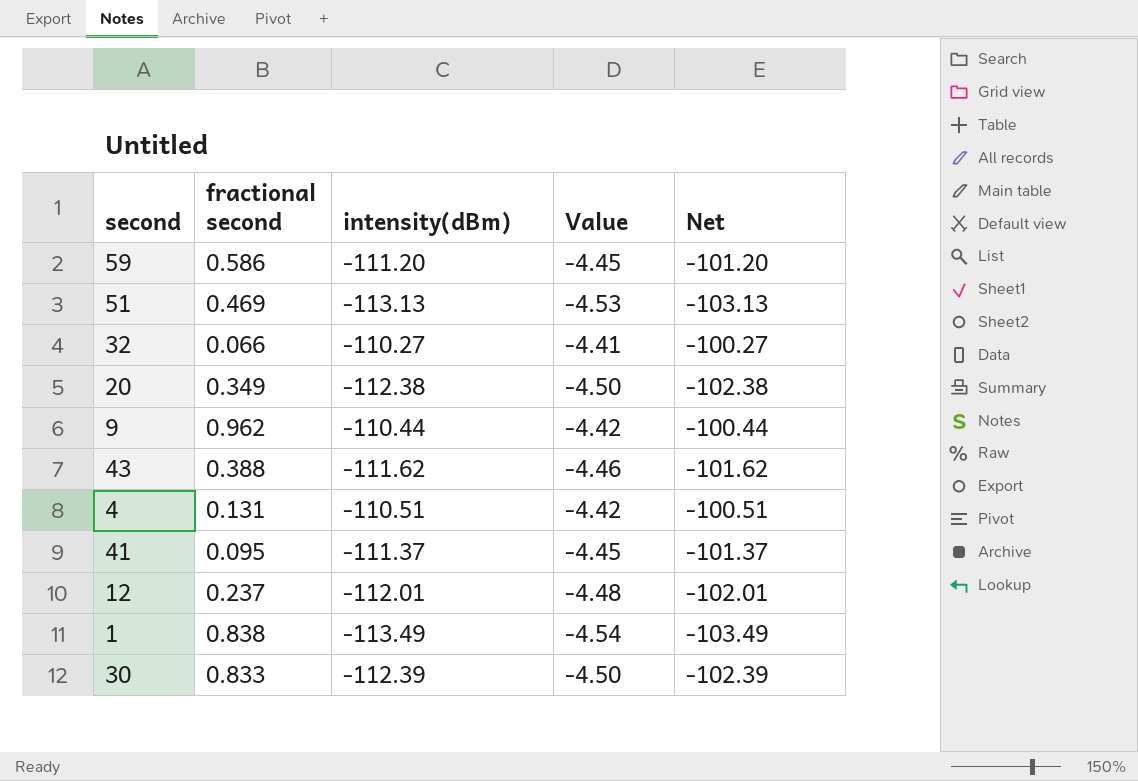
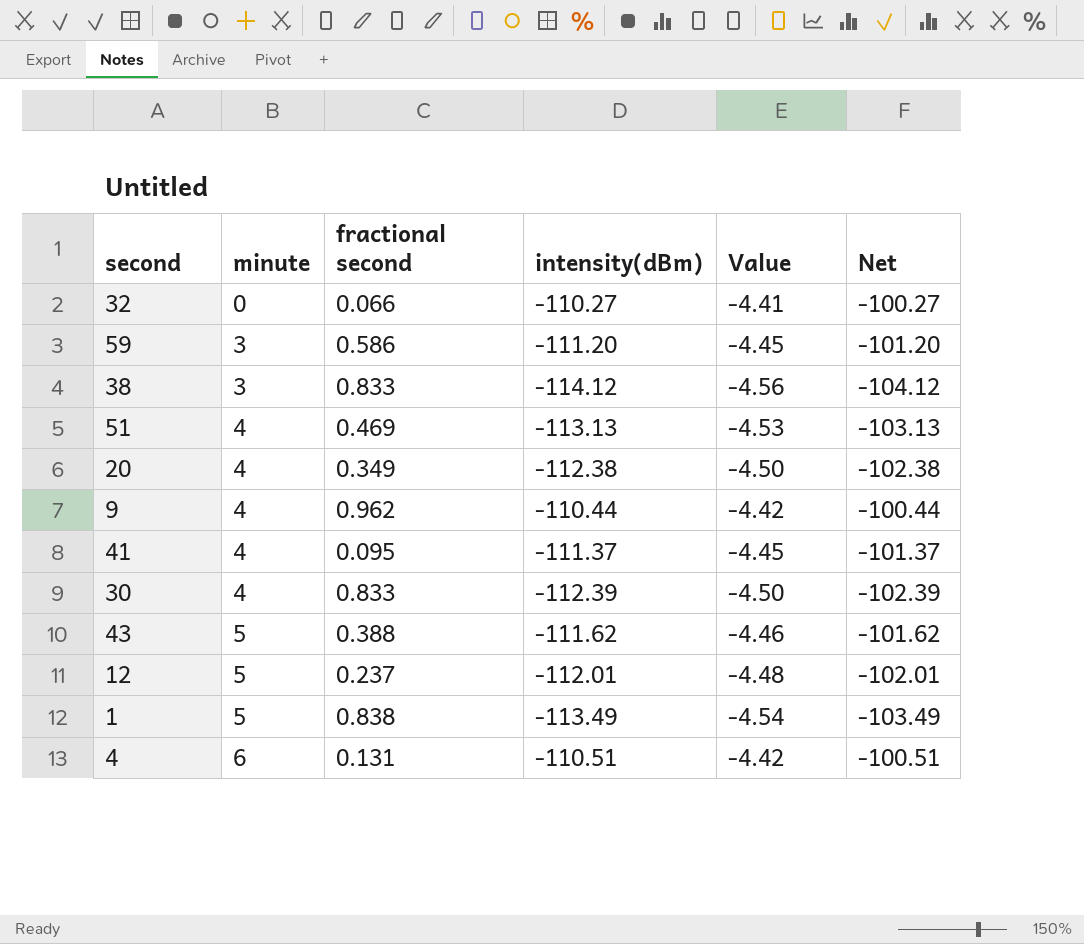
row order: none -> minute ascending
column minute | position: none -> 2
row 38: none -> 3 | 0.833 | -114.12 | -4.56 | -104.12

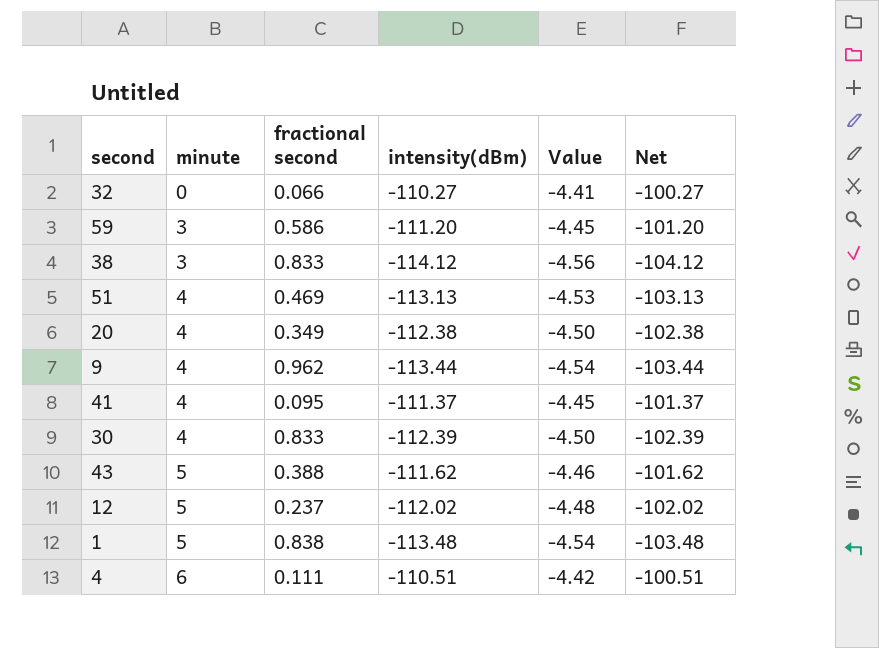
9 | intensity(dBm): -110.44 -> -113.44
9 | Value: -4.42 -> -4.54
9 | Net: -100.44 -> -103.44
12 | intensity(dBm): -112.01 -> -112.02
12 | Net: -102.01 -> -102.02
1 | intensity(dBm): -113.49 -> -113.48
1 | Net: -103.49 -> -103.48
4 | fractional second: 0.131 -> 0.111

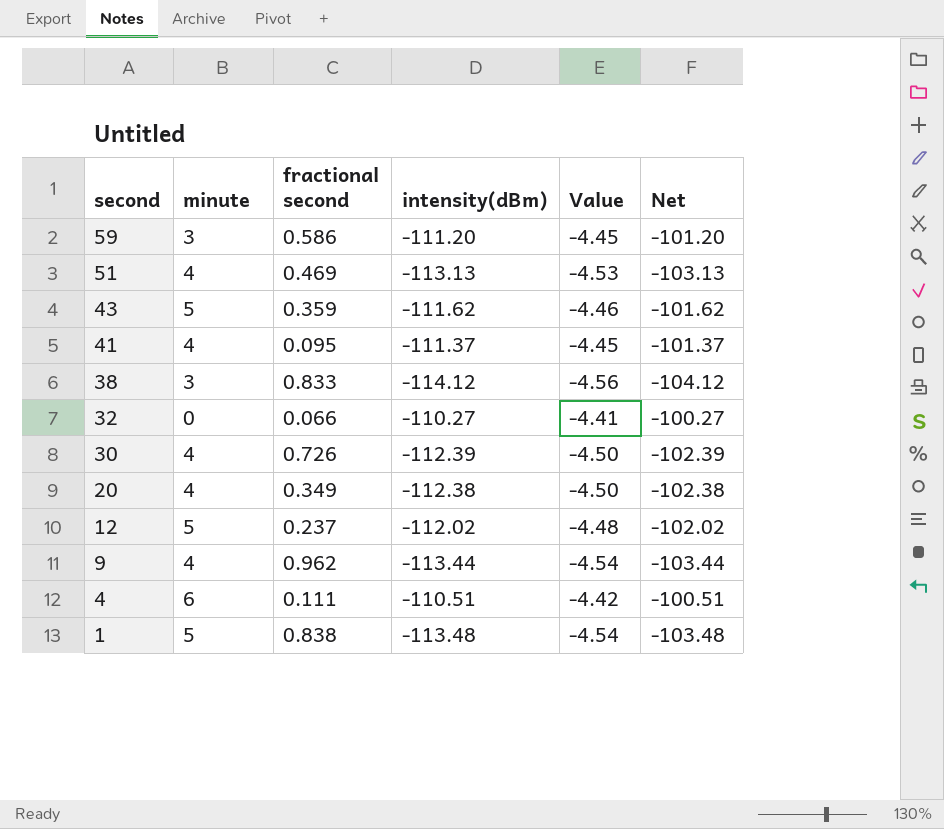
row order: minute ascending -> second descending
43 | fractional second: 0.388 -> 0.359
30 | fractional second: 0.833 -> 0.726

